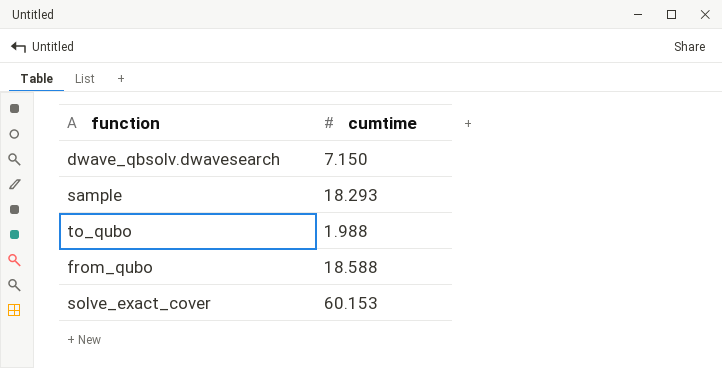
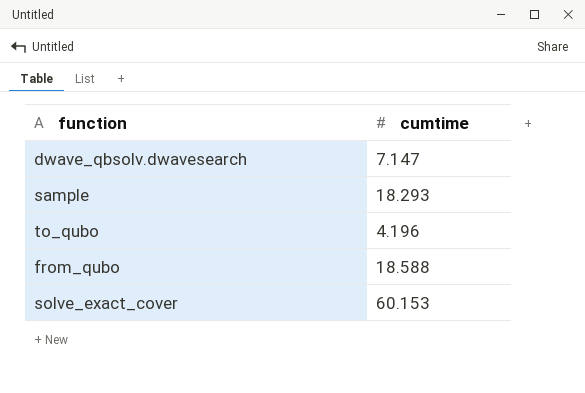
dwave_qbsolv.dwavesearch | cumtime: 7.150 -> 7.147
to_qubo | cumtime: 1.988 -> 4.196

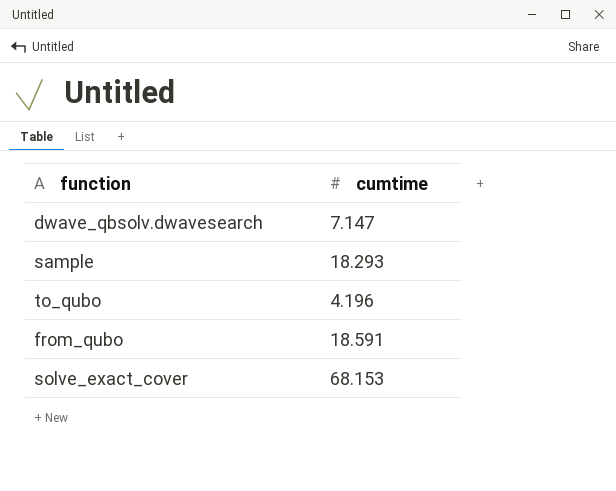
from_qubo | cumtime: 18.588 -> 18.591
solve_exact_cover | cumtime: 60.153 -> 68.153

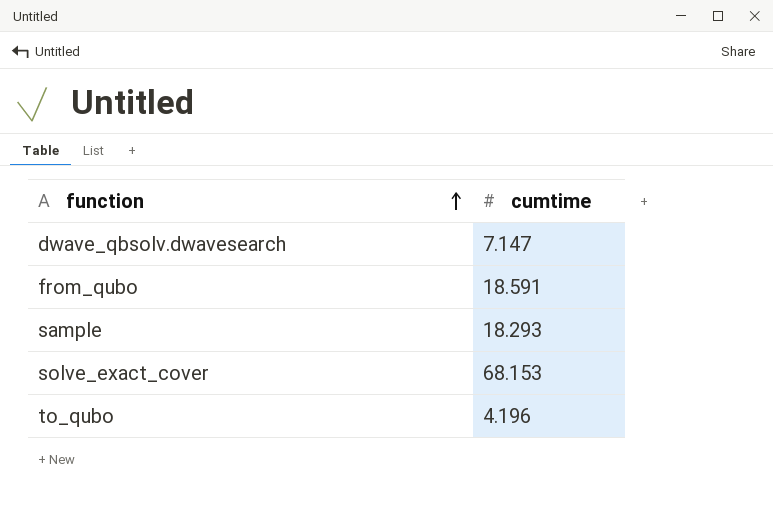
row order: none -> function ascending

